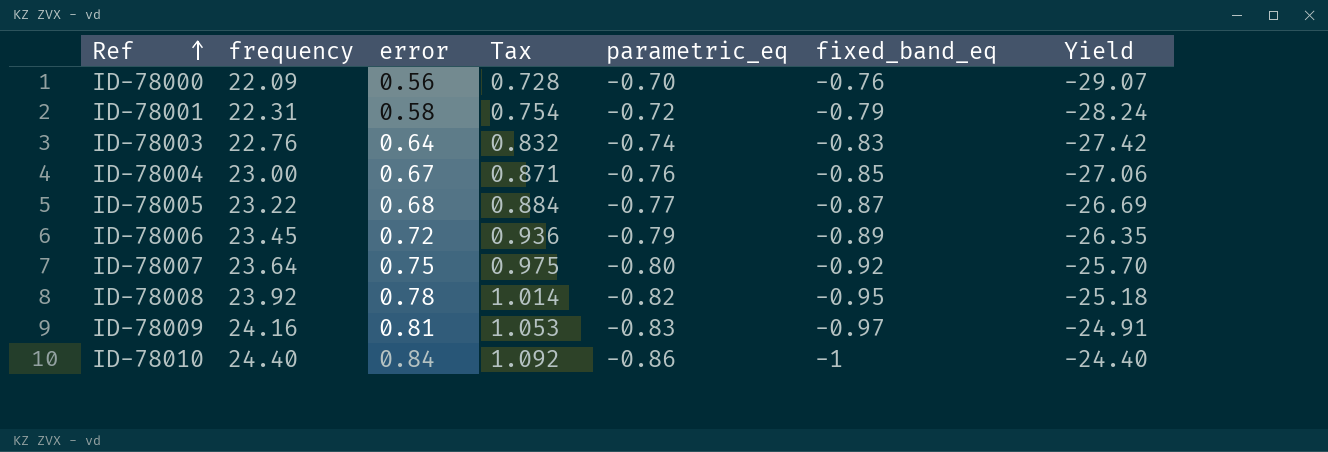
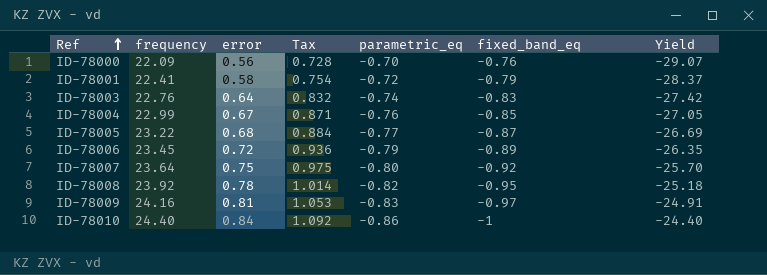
ID-78001 | frequency: 22.31 -> 22.41
ID-78001 | Yield: -28.24 -> -28.37
ID-78004 | frequency: 23.00 -> 22.99
ID-78004 | Yield: -27.06 -> -27.05

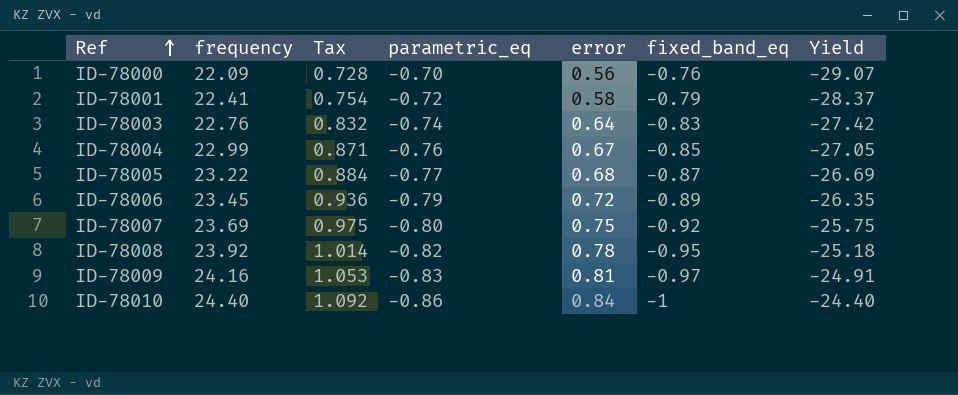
column error | position: 3 -> 5
ID-78007 | frequency: 23.64 -> 23.69
ID-78007 | Yield: -25.70 -> -25.75

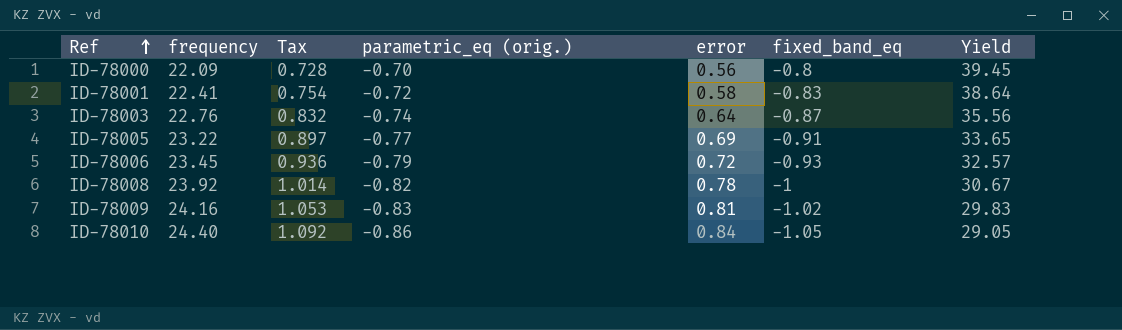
column name: parametric_eq -> parametric_eq (orig.)
column Yield | formula: [frequency] / [fixed_band_eq] -> [frequency] / [error]
row ID-78004: 22.99 | 0.871 | -0.76 | 0.67 | -0.85 | -27.05 -> none
row ID-78007: 23.69 | 0.975 | -0.80 | 0.75 | -0.92 | -25.75 -> none
ID-78000 | fixed_band_eq: -0.76 -> -0.8
ID-78001 | fixed_band_eq: -0.79 -> -0.83
ID-78003 | fixed_band_eq: -0.83 -> -0.87
ID-78005 | Tax: 0.884 -> 0.897
ID-78005 | error: 0.68 -> 0.69
ID-78005 | fixed_band_eq: -0.87 -> -0.91
ID-78006 | fixed_band_eq: -0.89 -> -0.93
ID-78008 | fixed_band_eq: -0.95 -> -1
ID-78009 | fixed_band_eq: -0.97 -> -1.02
ID-78010 | fixed_band_eq: -1 -> -1.05

